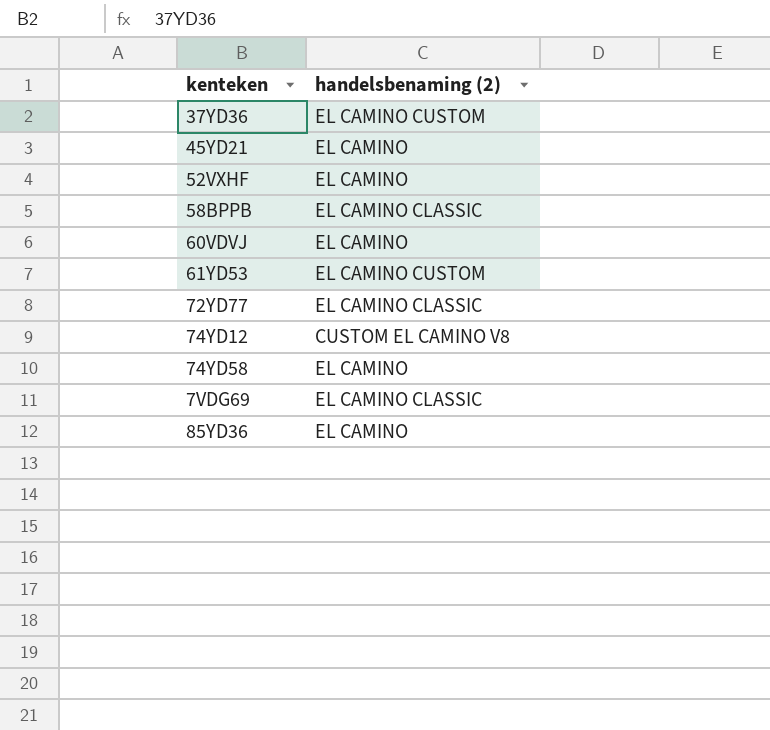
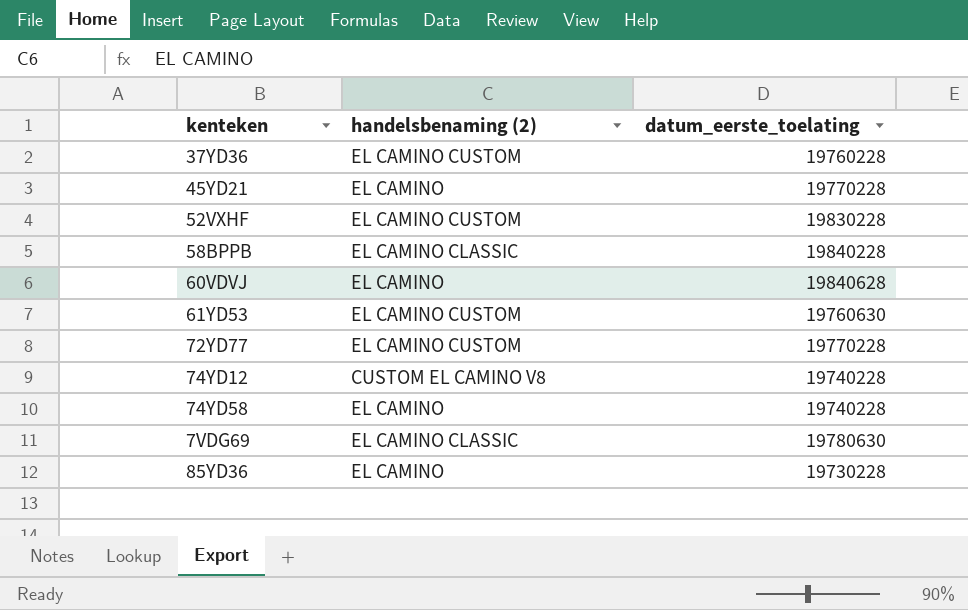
column datum_eerste_toelating | position: none -> 3
52VXHF | handelsbenaming (2): EL CAMINO -> EL CAMINO CUSTOM
72YD77 | handelsbenaming (2): EL CAMINO CLASSIC -> EL CAMINO CUSTOM

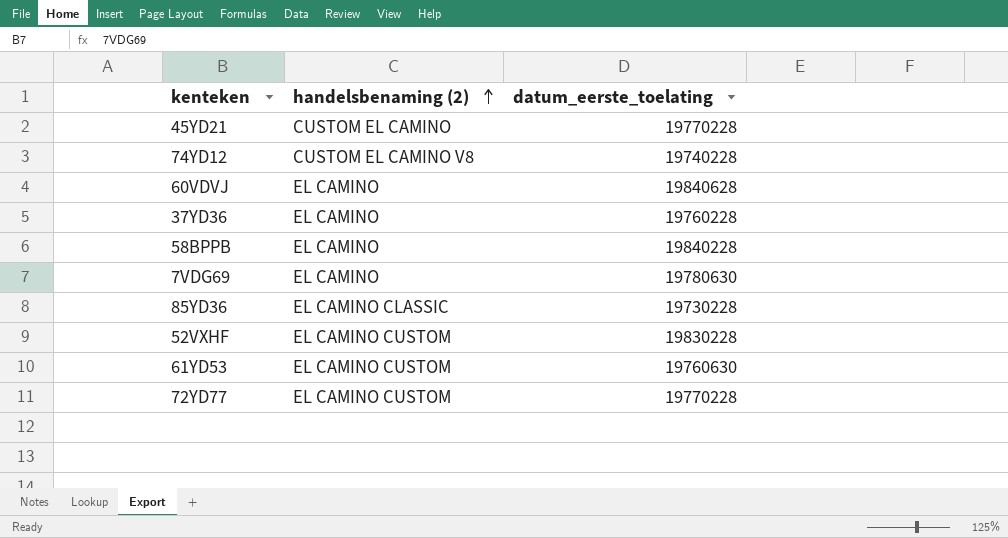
row order: none -> handelsbenaming (2) ascending
row 74YD58: EL CAMINO | 19740228 -> none
45YD21 | handelsbenaming (2): EL CAMINO -> CUSTOM EL CAMINO
37YD36 | handelsbenaming (2): EL CAMINO CUSTOM -> EL CAMINO
58BPPB | handelsbenaming (2): EL CAMINO CLASSIC -> EL CAMINO
7VDG69 | handelsbenaming (2): EL CAMINO CLASSIC -> EL CAMINO
85YD36 | handelsbenaming (2): EL CAMINO -> EL CAMINO CLASSIC

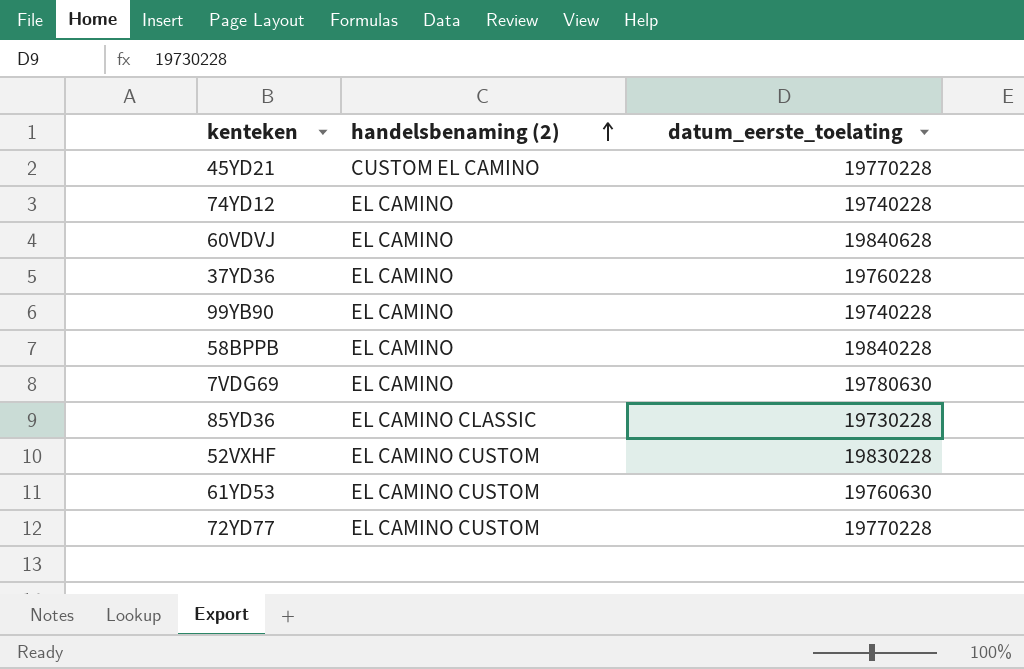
74YD12 | handelsbenaming (2): CUSTOM EL CAMINO V8 -> EL CAMINO
row 99YB90: none -> EL CAMINO | 19740228

